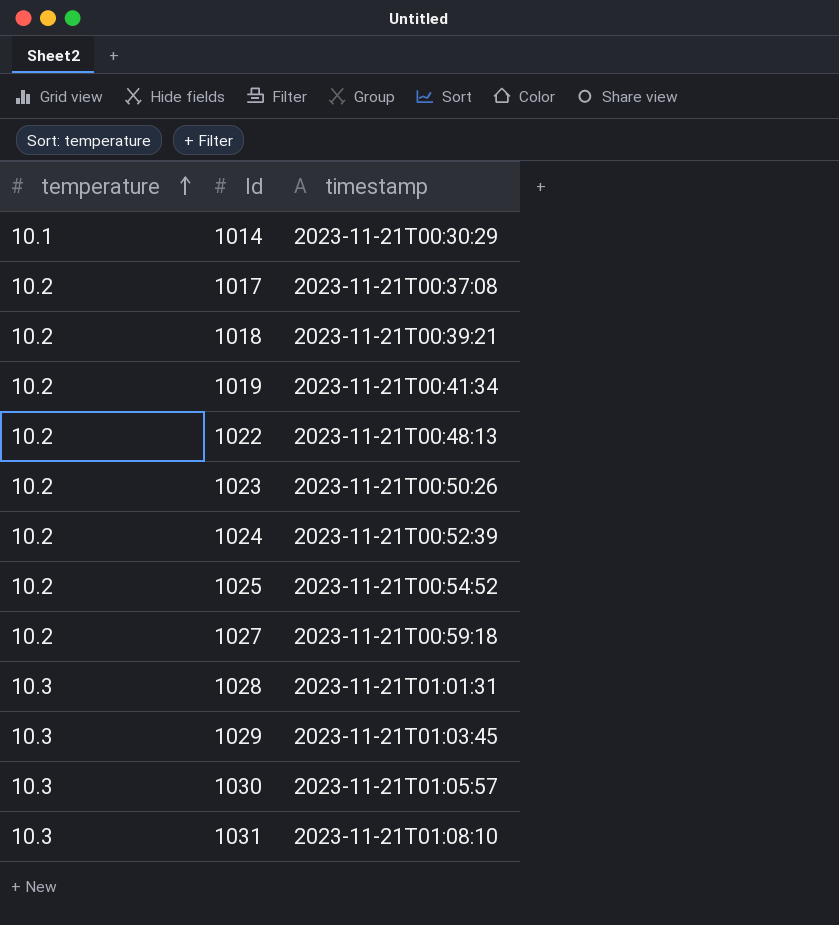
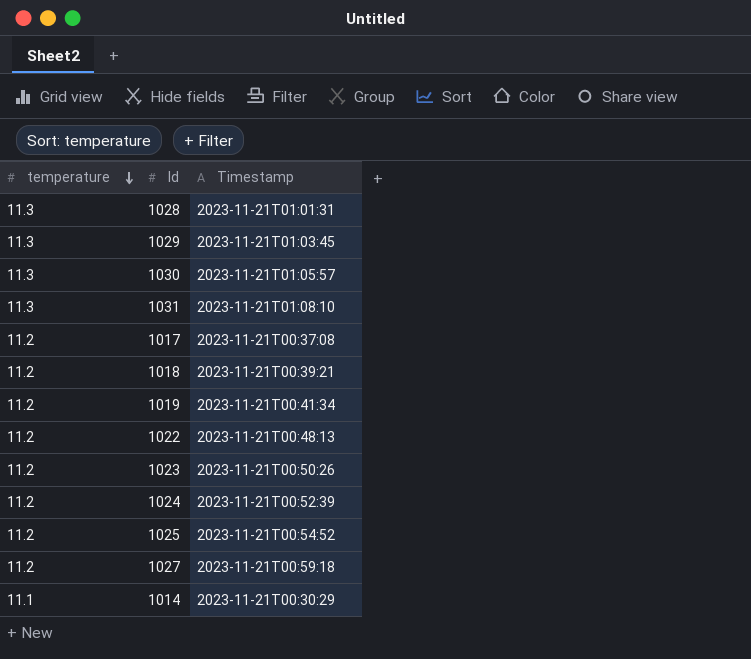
row order: temperature ascending -> temperature descending
column name: timestamp -> Timestamp
1028 | temperature: 10.3 -> 11.3
1029 | temperature: 10.3 -> 11.3
1030 | temperature: 10.3 -> 11.3
1031 | temperature: 10.3 -> 11.3
1017 | temperature: 10.2 -> 11.2
1018 | temperature: 10.2 -> 11.2
1019 | temperature: 10.2 -> 11.2
1022 | temperature: 10.2 -> 11.2
1023 | temperature: 10.2 -> 11.2
1024 | temperature: 10.2 -> 11.2
1025 | temperature: 10.2 -> 11.2
1027 | temperature: 10.2 -> 11.2
1014 | temperature: 10.1 -> 11.1

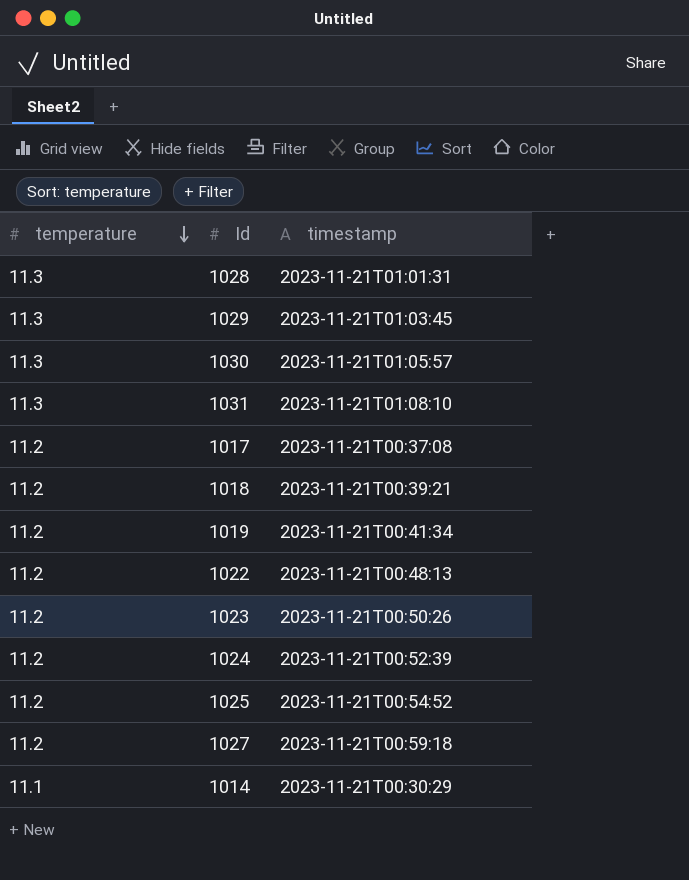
column name: Timestamp -> timestamp

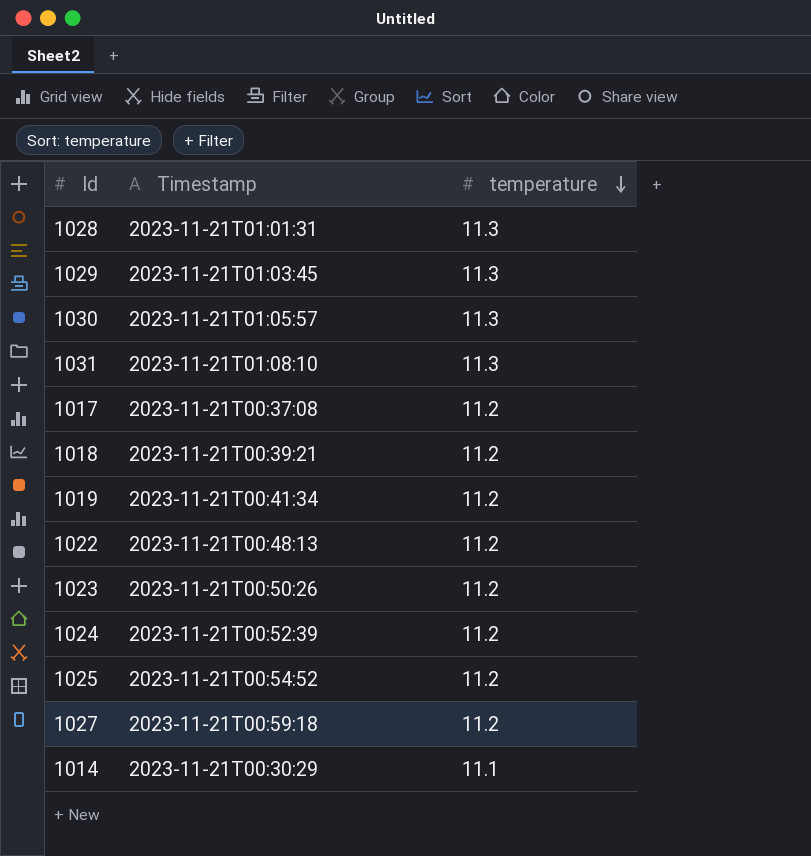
column name: timestamp -> Timestamp
column temperature | position: 1 -> 3

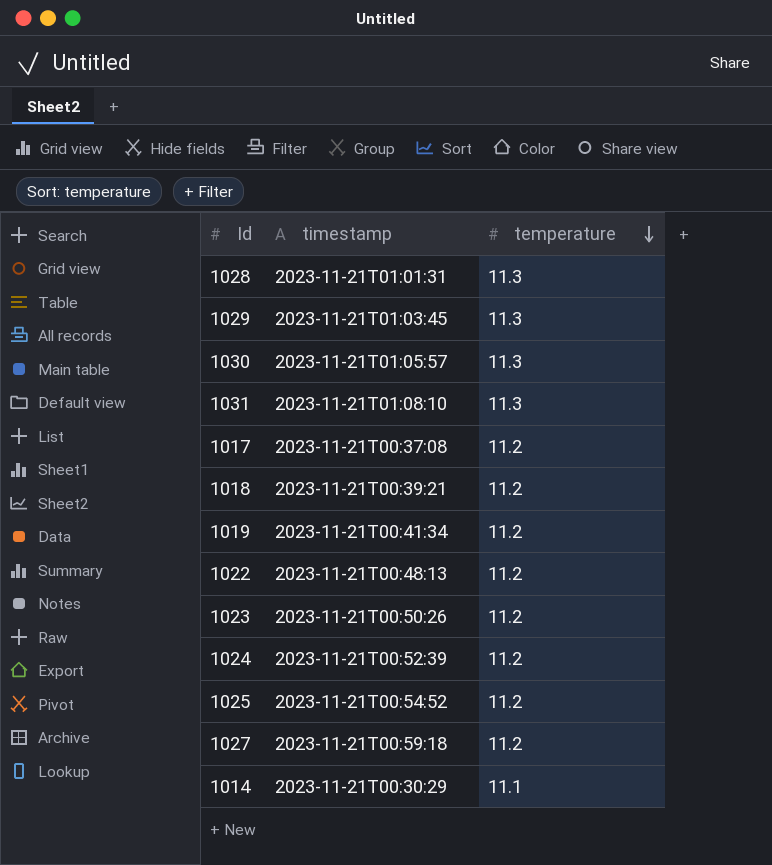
column name: Timestamp -> timestamp

